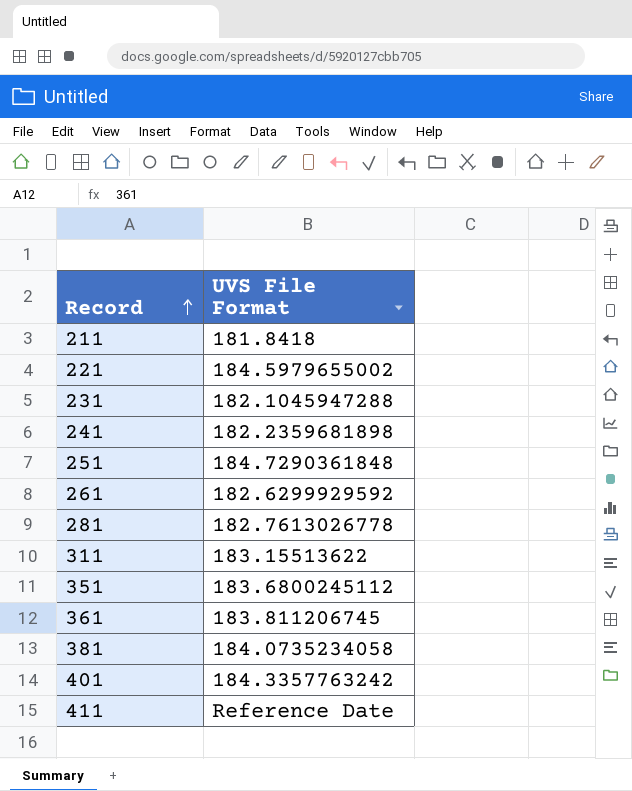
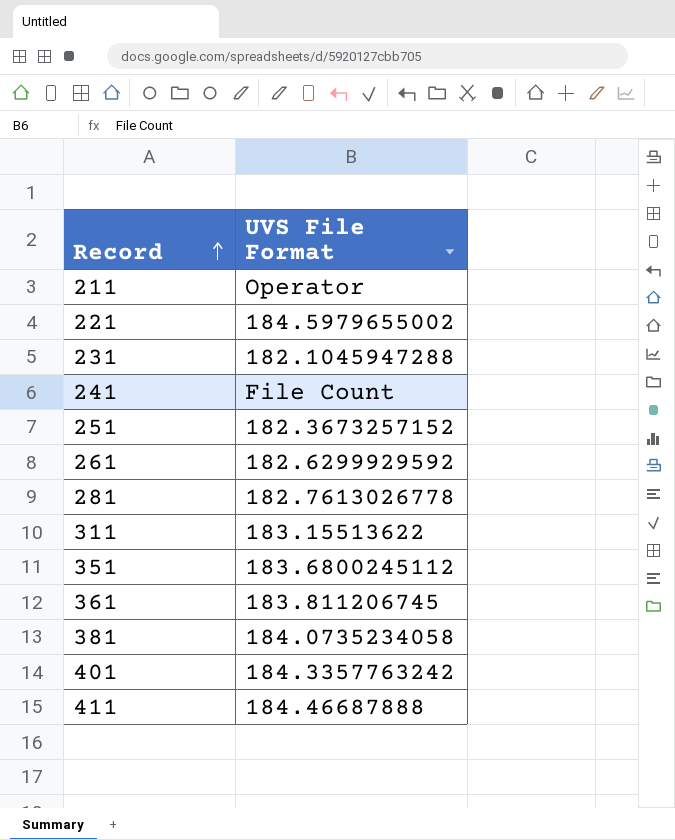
211 | UVS File Format: 181.8418 -> Operator
241 | UVS File Format: 182.2359681898 -> File Count
251 | UVS File Format: 184.7290361848 -> 182.3673257152
411 | UVS File Format: Reference Date -> 184.46687888

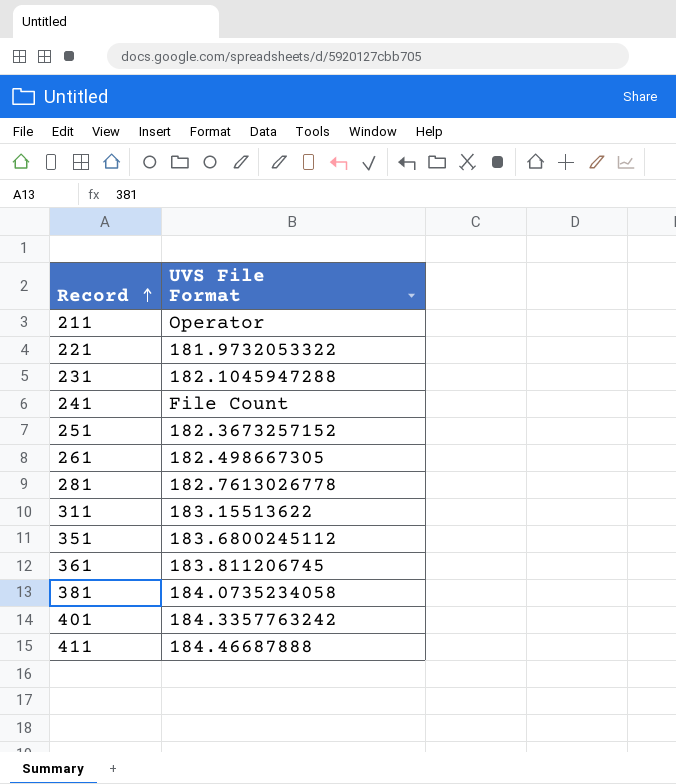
221 | UVS File Format: 184.5979655002 -> 181.9732053322
261 | UVS File Format: 182.6299929592 -> 182.498667305

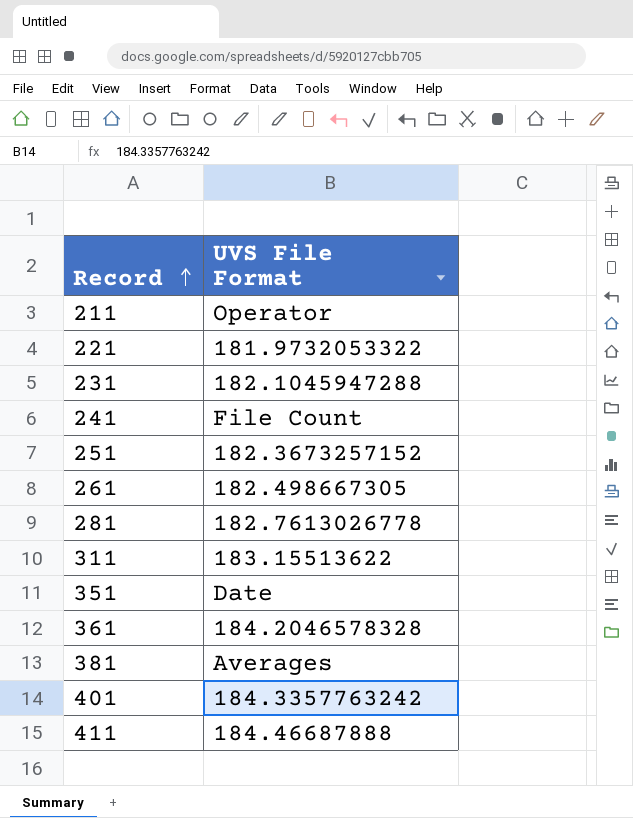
351 | UVS File Format: 183.6800245112 -> Date
361 | UVS File Format: 183.811206745 -> 184.2046578328
381 | UVS File Format: 184.0735234058 -> Averages

